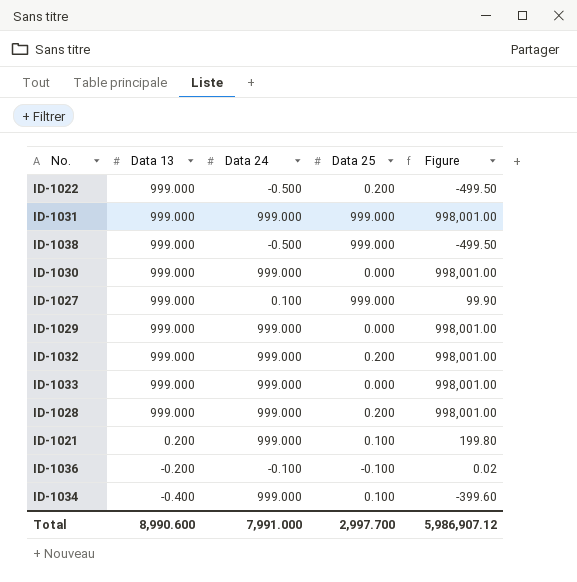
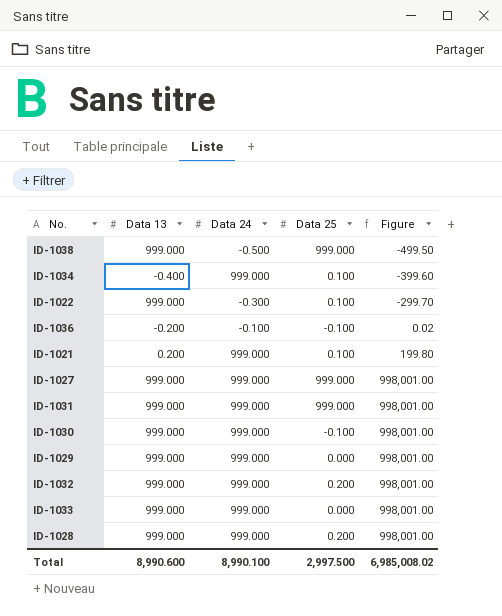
row order: Data 13 descending -> Figure ascending
ID-1022 | Data 24: -0.500 -> -0.300
ID-1022 | Data 25: 0.200 -> 0.100
ID-1022 | Figure: -499.50 -> -299.70
ID-1027 | Data 24: 0.100 -> 999.000
ID-1027 | Figure: 99.90 -> 998,001.00
ID-1030 | Data 25: 0.000 -> -0.100
Total | Data 24: 7,991.000 -> 8,990.100
Total | Data 25: 2,997.700 -> 2,997.500
Total | Figure: 5,986,907.12 -> 6,985,008.02

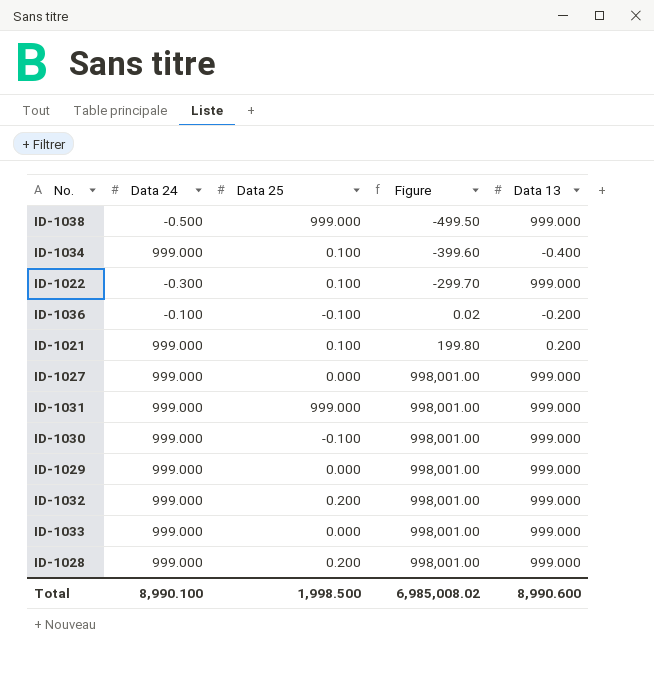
column Data 13 | position: 2 -> 5
ID-1027 | Data 25: 999.000 -> 0.000
Total | Data 25: 2,997.500 -> 1,998.500

